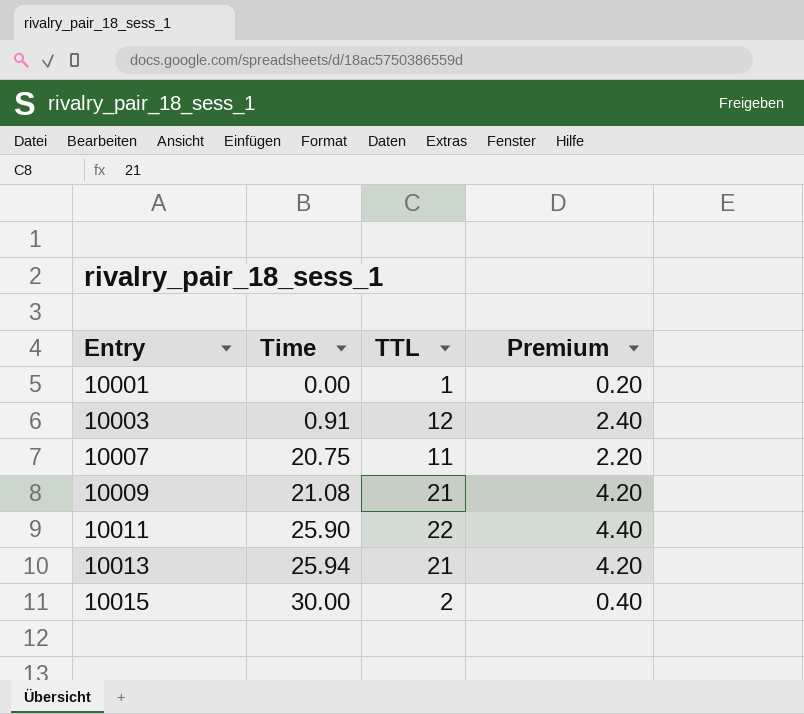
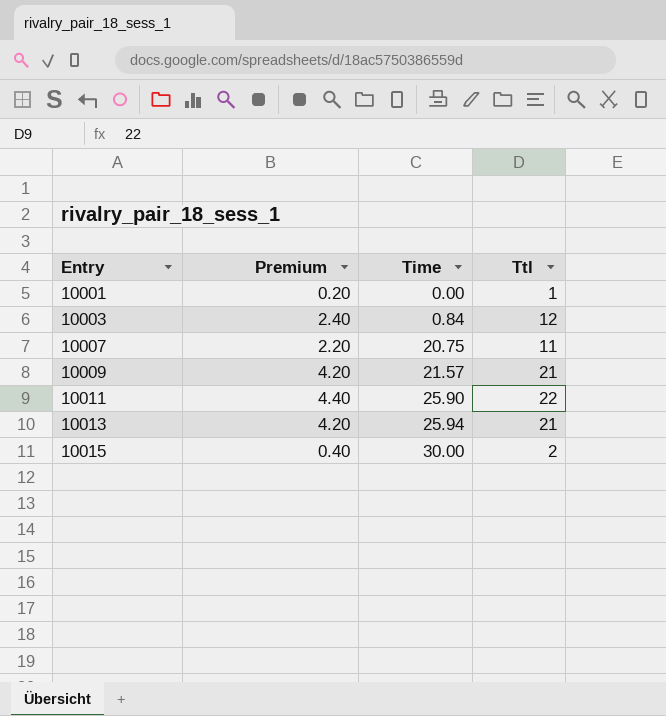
column Premium | position: 4 -> 2
column name: TTL -> Ttl
10003 | Time: 0.91 -> 0.84
10009 | Time: 21.08 -> 21.57

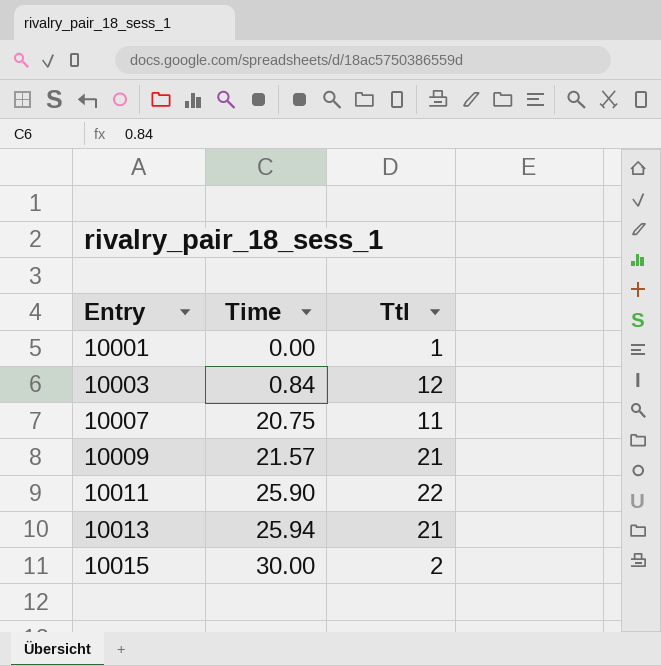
column Premium | formula: [Ttl] * 0.2 -> none

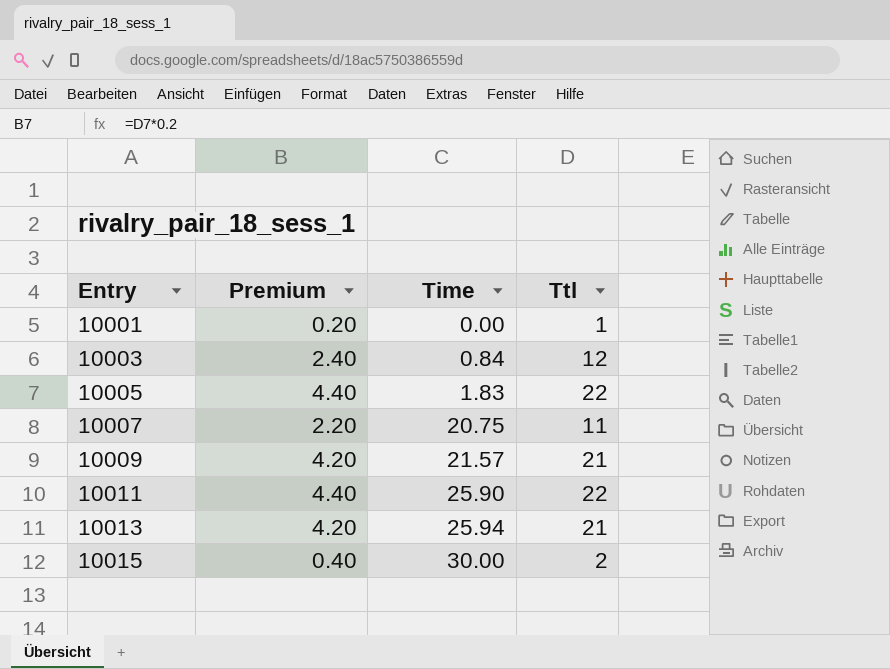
column Premium | formula: none -> [Ttl] * 0.2
row 10005: none -> 4.40 | 1.83 | 22

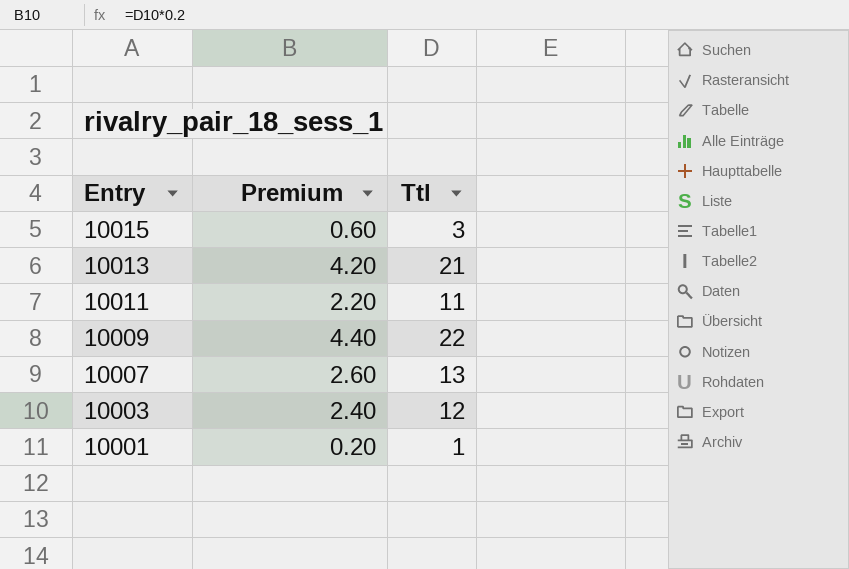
row order: Entry ascending -> Entry descending
column Time | position: 3 -> none
row 10005: 4.40 | 1.83 | 22 -> none
10015 | Premium: 0.40 -> 0.60
10015 | Ttl: 2 -> 3
10011 | Premium: 4.40 -> 2.20
10011 | Ttl: 22 -> 11
10009 | Premium: 4.20 -> 4.40
10009 | Ttl: 21 -> 22
10007 | Premium: 2.20 -> 2.60
10007 | Ttl: 11 -> 13

